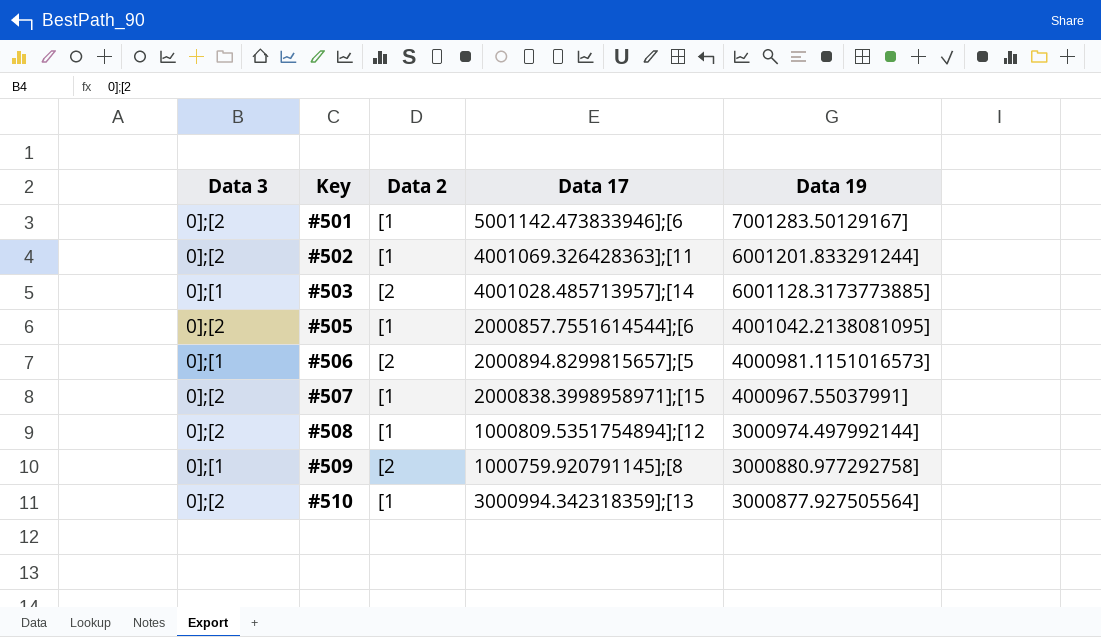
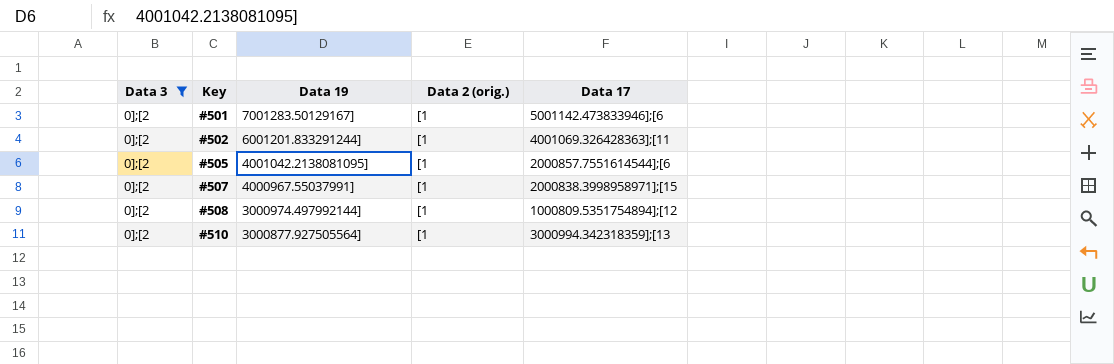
filter: none -> Data 3 = 0];[2
column Data 19 | position: 5 -> 3
column name: Data 2 -> Data 2 (orig.)

